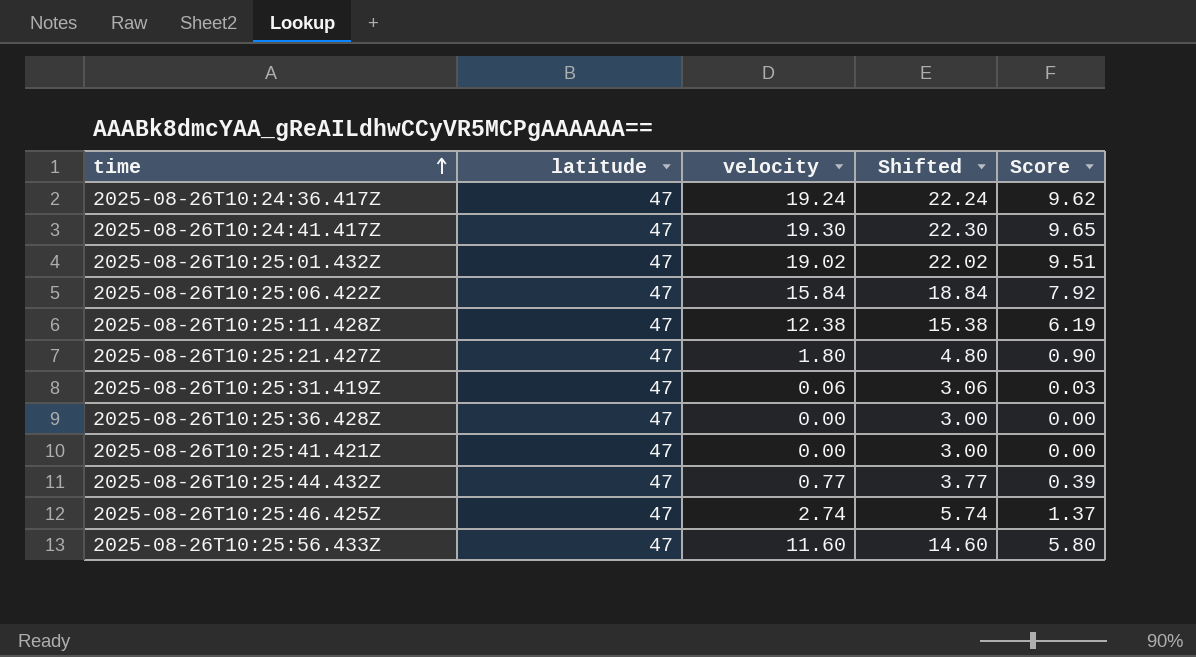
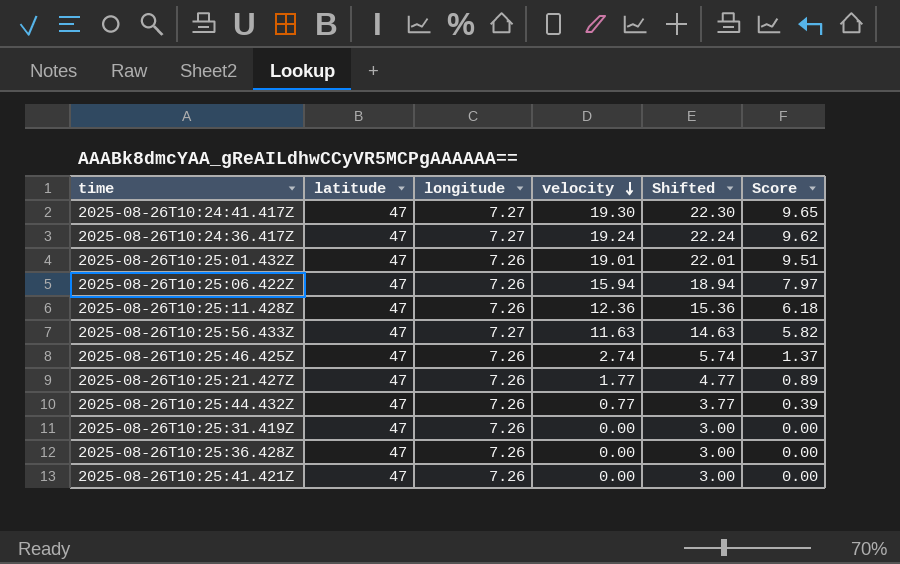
row order: time ascending -> velocity descending
column longitude | position: none -> 3
2025-08-26T10:25:01.432Z | velocity: 19.02 -> 19.01
2025-08-26T10:25:01.432Z | Shifted: 22.02 -> 22.01
2025-08-26T10:25:06.422Z | velocity: 15.84 -> 15.94
2025-08-26T10:25:06.422Z | Shifted: 18.84 -> 18.94
2025-08-26T10:25:06.422Z | Score: 7.92 -> 7.97
2025-08-26T10:25:11.428Z | velocity: 12.38 -> 12.36
2025-08-26T10:25:11.428Z | Shifted: 15.38 -> 15.36
2025-08-26T10:25:11.428Z | Score: 6.19 -> 6.18
2025-08-26T10:25:56.433Z | velocity: 11.60 -> 11.63
2025-08-26T10:25:56.433Z | Shifted: 14.60 -> 14.63
2025-08-26T10:25:56.433Z | Score: 5.80 -> 5.82
2025-08-26T10:25:21.427Z | velocity: 1.80 -> 1.77
2025-08-26T10:25:21.427Z | Shifted: 4.80 -> 4.77
2025-08-26T10:25:21.427Z | Score: 0.90 -> 0.89
2025-08-26T10:25:31.419Z | velocity: 0.06 -> 0.00
2025-08-26T10:25:31.419Z | Shifted: 3.06 -> 3.00
2025-08-26T10:25:31.419Z | Score: 0.03 -> 0.00

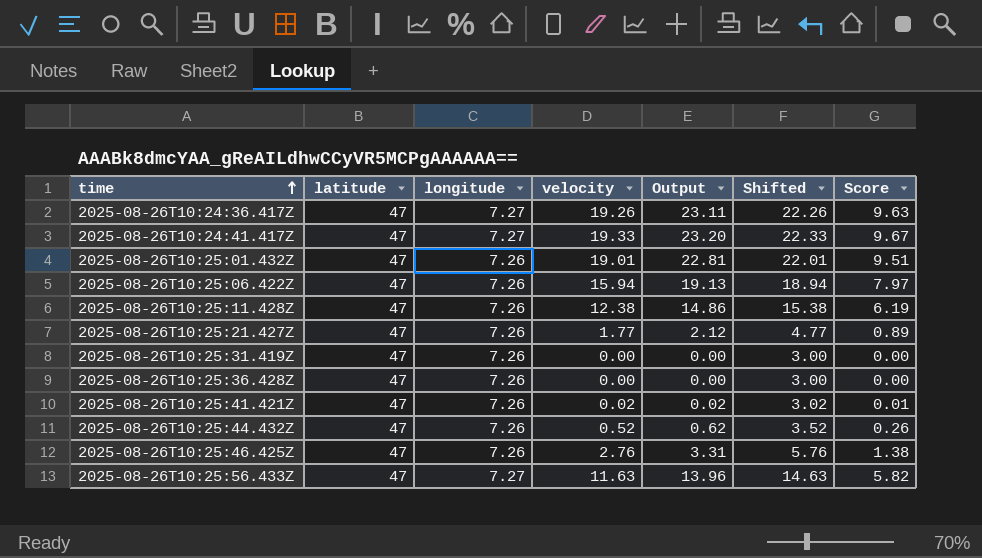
row order: velocity descending -> time ascending
column Output | formula: none -> [velocity] * 1.2
2025-08-26T10:24:36.417Z | velocity: 19.24 -> 19.26
2025-08-26T10:24:36.417Z | Shifted: 22.24 -> 22.26
2025-08-26T10:24:36.417Z | Score: 9.62 -> 9.63
2025-08-26T10:24:41.417Z | velocity: 19.30 -> 19.33
2025-08-26T10:24:41.417Z | Shifted: 22.30 -> 22.33
2025-08-26T10:24:41.417Z | Score: 9.65 -> 9.67
2025-08-26T10:25:11.428Z | velocity: 12.36 -> 12.38
2025-08-26T10:25:11.428Z | Shifted: 15.36 -> 15.38
2025-08-26T10:25:11.428Z | Score: 6.18 -> 6.19
2025-08-26T10:25:41.421Z | velocity: 0.00 -> 0.02
2025-08-26T10:25:41.421Z | Shifted: 3.00 -> 3.02
2025-08-26T10:25:41.421Z | Score: 0.00 -> 0.01
2025-08-26T10:25:44.432Z | velocity: 0.77 -> 0.52
2025-08-26T10:25:44.432Z | Shifted: 3.77 -> 3.52
2025-08-26T10:25:44.432Z | Score: 0.39 -> 0.26
2025-08-26T10:25:46.425Z | velocity: 2.74 -> 2.76
2025-08-26T10:25:46.425Z | Shifted: 5.74 -> 5.76
2025-08-26T10:25:46.425Z | Score: 1.37 -> 1.38

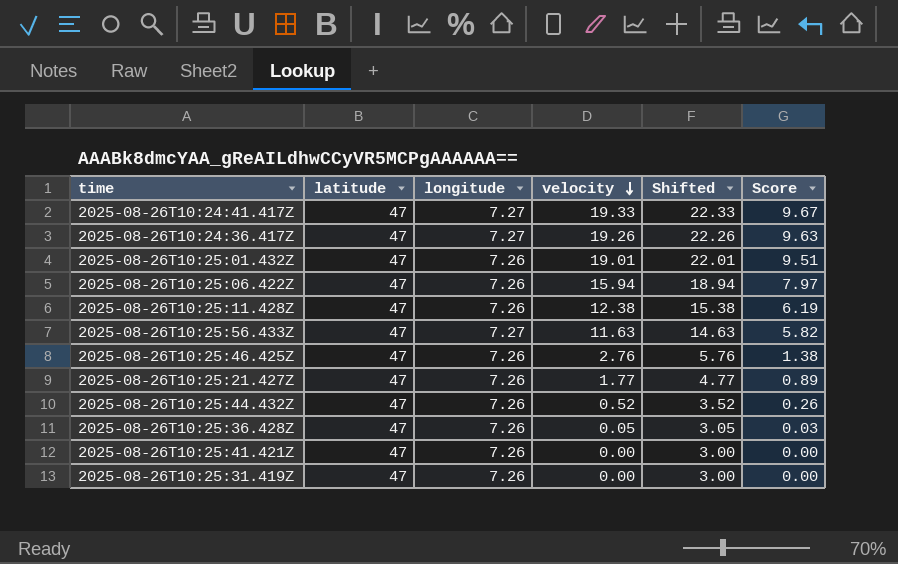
row order: time ascending -> velocity descending
column Output | formula: [velocity] * 1.2 -> none
2025-08-26T10:25:36.428Z | velocity: 0.00 -> 0.05
2025-08-26T10:25:36.428Z | Shifted: 3.00 -> 3.05
2025-08-26T10:25:36.428Z | Score: 0.00 -> 0.03
2025-08-26T10:25:41.421Z | velocity: 0.02 -> 0.00
2025-08-26T10:25:41.421Z | Shifted: 3.02 -> 3.00
2025-08-26T10:25:41.421Z | Score: 0.01 -> 0.00

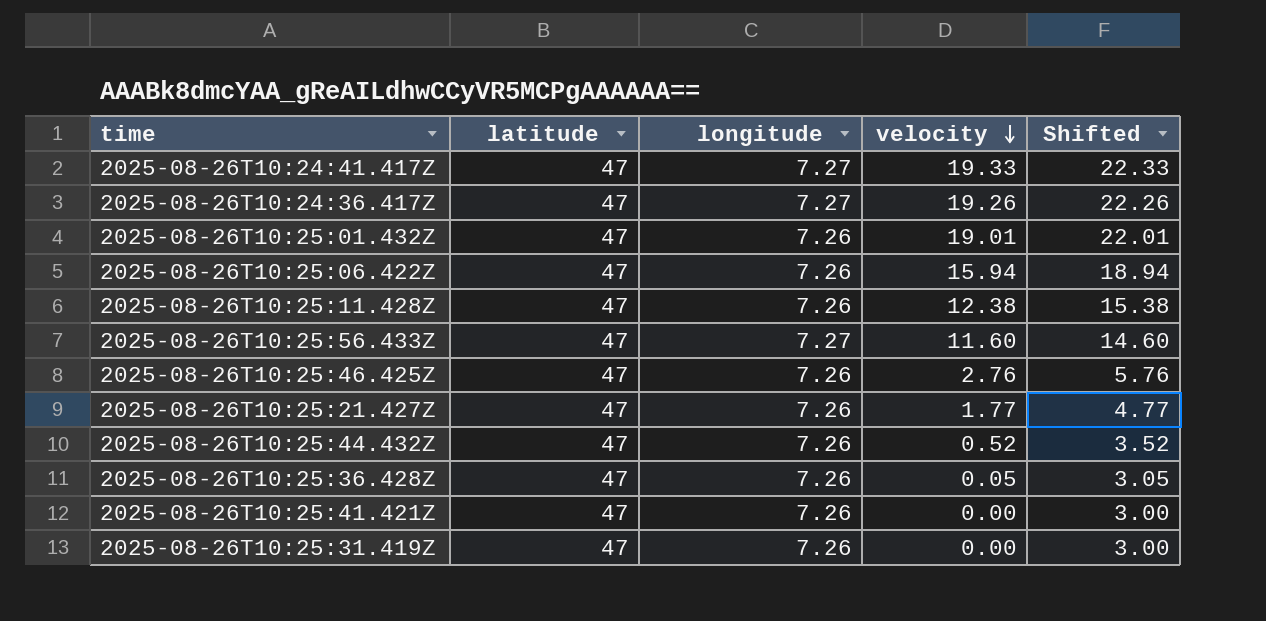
column Score | formula: [velocity] * 0.5 -> none
2025-08-26T10:25:56.433Z | velocity: 11.63 -> 11.60
2025-08-26T10:25:56.433Z | Shifted: 14.63 -> 14.60

